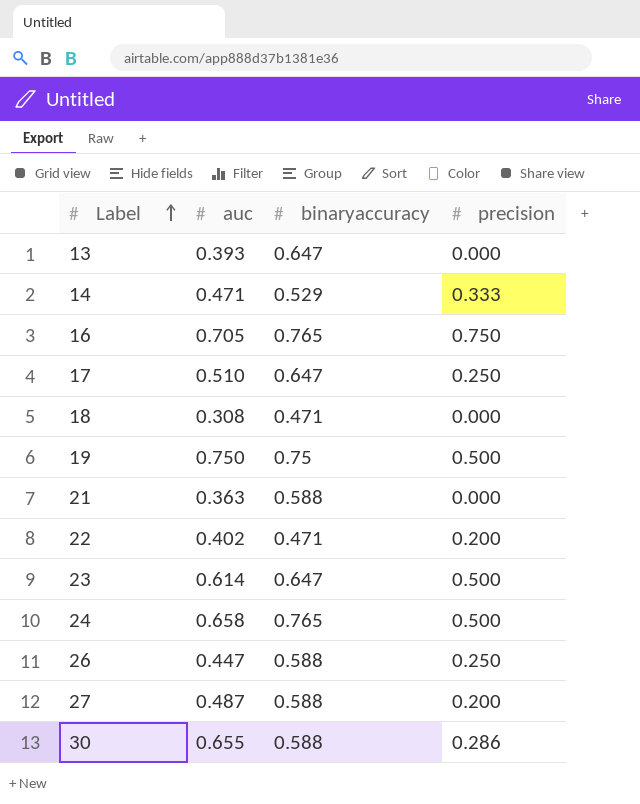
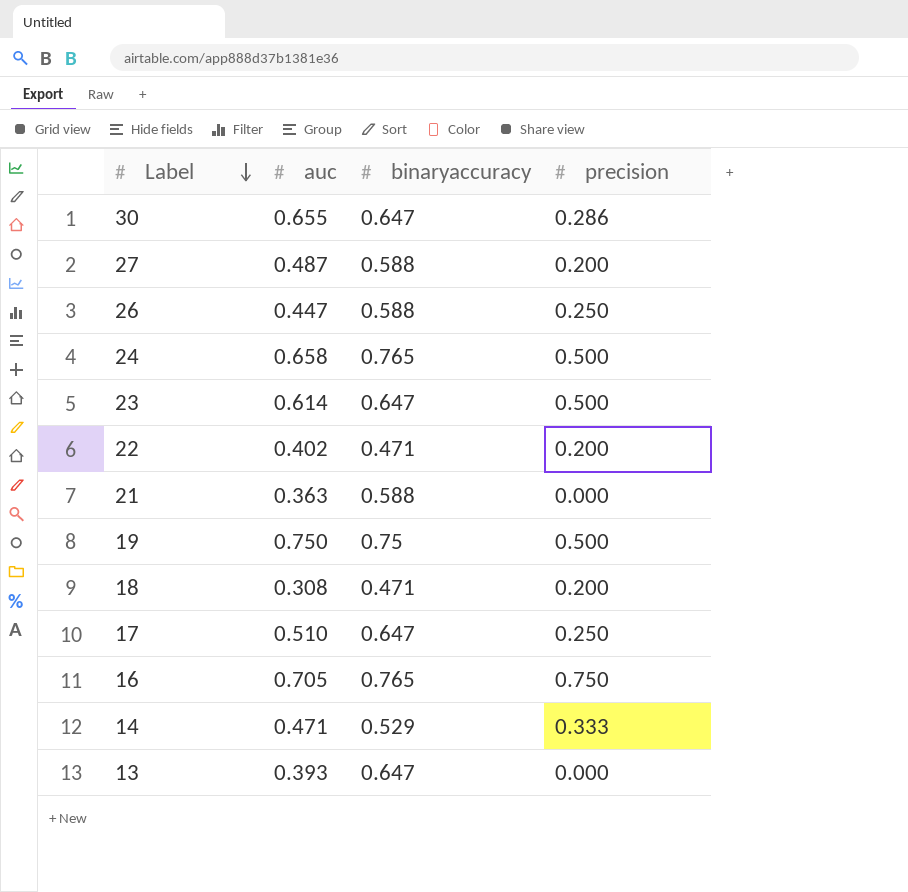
row order: Label ascending -> Label descending
30 | binaryaccuracy: 0.588 -> 0.647
18 | precision: 0.000 -> 0.200

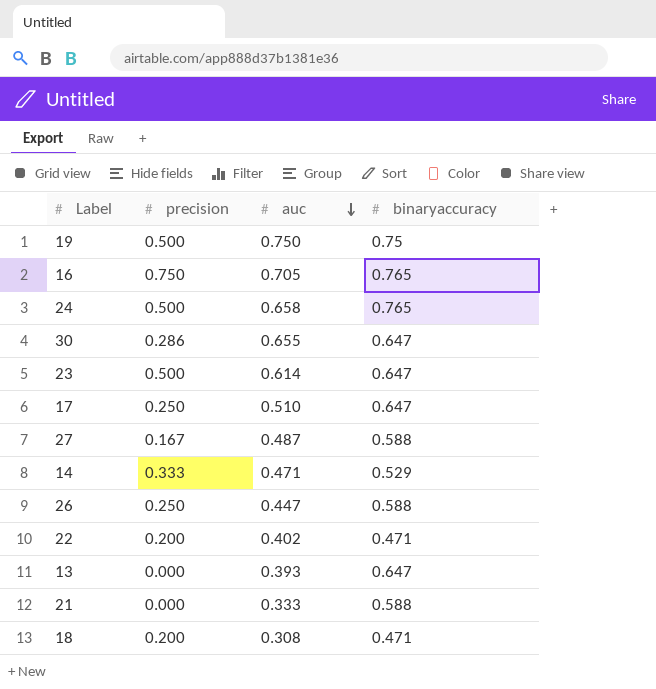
row order: Label descending -> auc descending
column precision | position: 4 -> 2
27 | precision: 0.200 -> 0.167
21 | auc: 0.363 -> 0.333

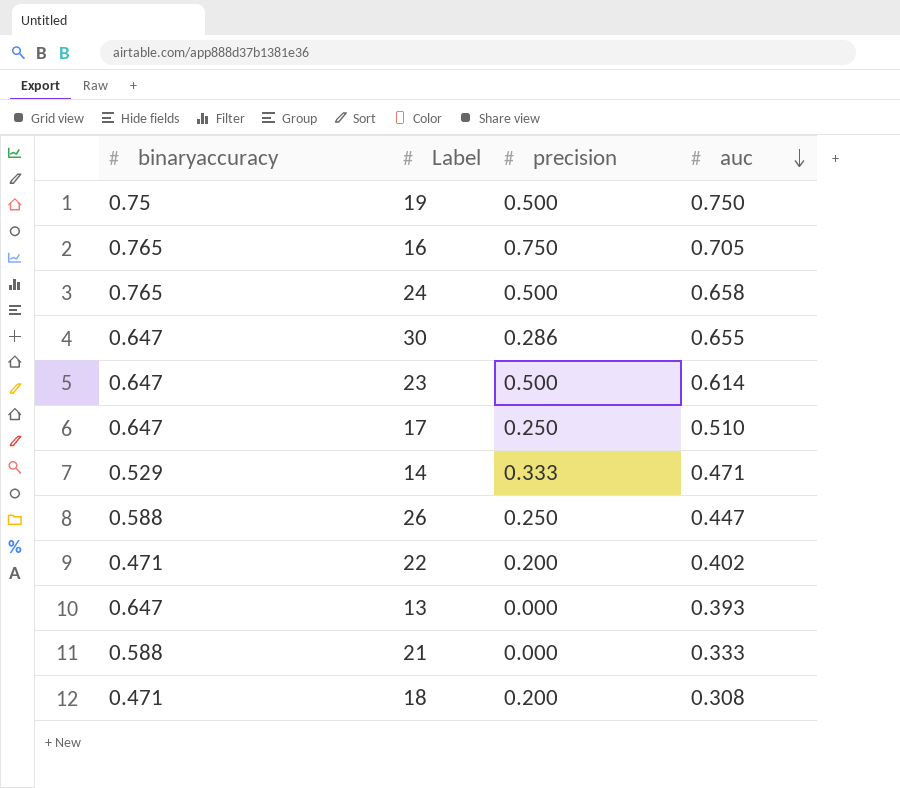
column binaryaccuracy | position: 4 -> 1
row 27: 0.167 | 0.487 | 0.588 -> none

